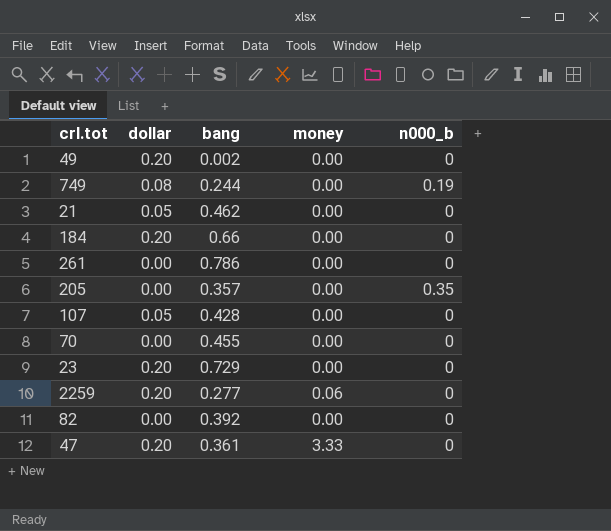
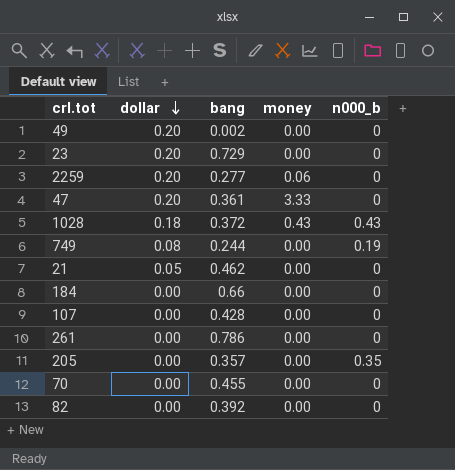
row order: none -> dollar descending
row 1028: none -> 0.18 | 0.372 | 0.43 | 0.43
184 | dollar: 0.20 -> 0.00
107 | dollar: 0.05 -> 0.00

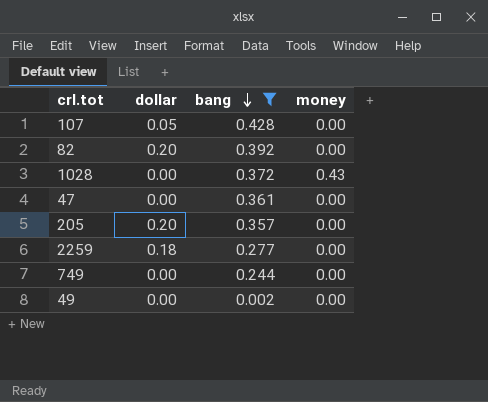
filter: none -> bang <= 0.428
row order: dollar descending -> bang descending
column n000_b | position: 5 -> none
107 | dollar: 0.00 -> 0.05
82 | dollar: 0.00 -> 0.20
1028 | dollar: 0.18 -> 0.00
47 | dollar: 0.20 -> 0.00
47 | money: 3.33 -> 0.00
205 | dollar: 0.00 -> 0.20
2259 | dollar: 0.20 -> 0.18
2259 | money: 0.06 -> 0.00
749 | dollar: 0.08 -> 0.00
49 | dollar: 0.20 -> 0.00

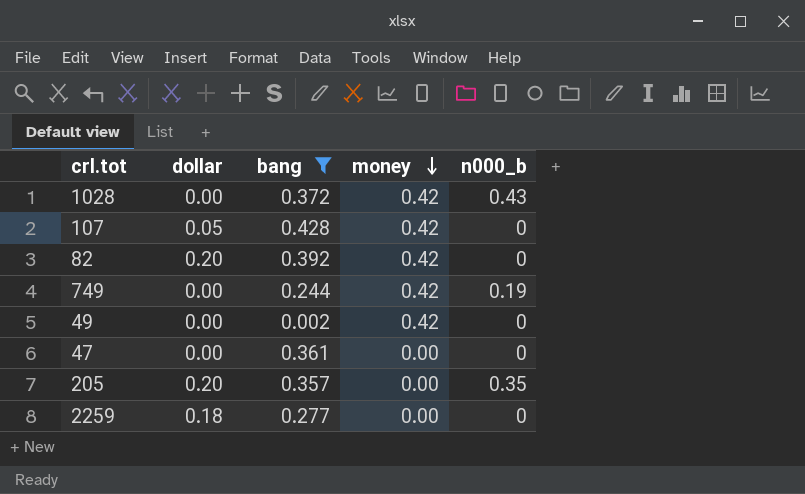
row order: bang descending -> money descending
column n000_b | position: none -> 5
1028 | money: 0.43 -> 0.42
107 | money: 0.00 -> 0.42
82 | money: 0.00 -> 0.42
749 | money: 0.00 -> 0.42
49 | money: 0.00 -> 0.42

